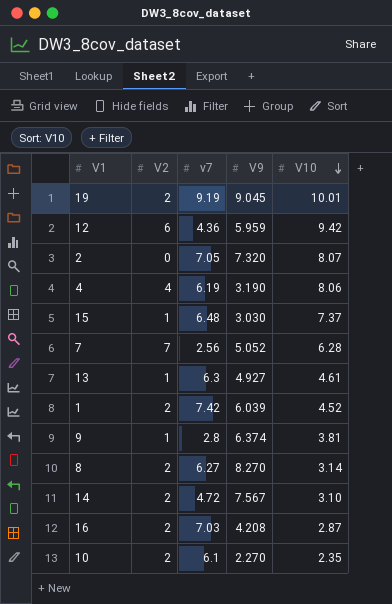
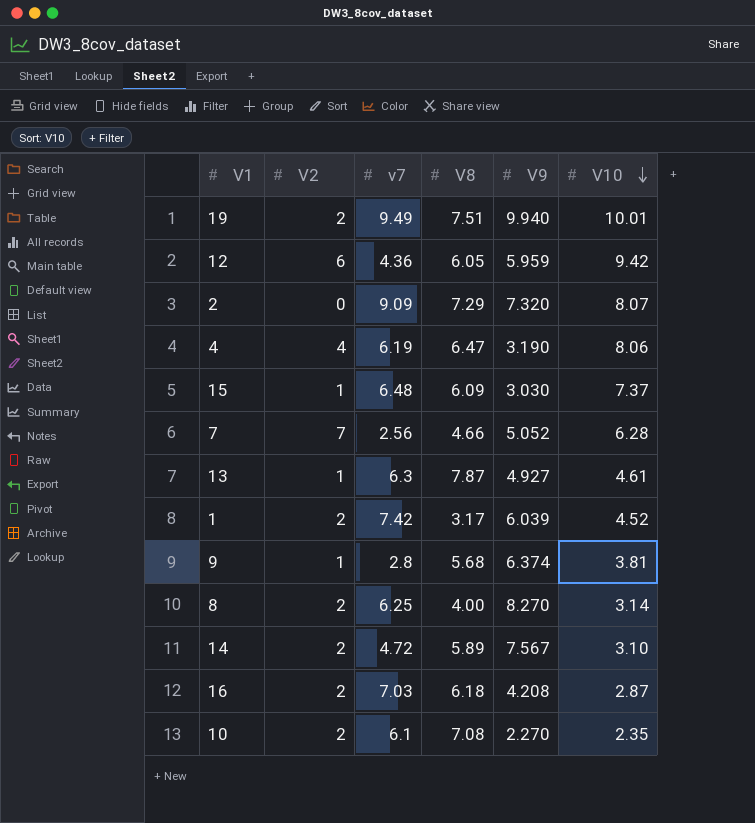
column V8 | position: none -> 4
19 | v7: 9.19 -> 9.49
19 | V9: 9.045 -> 9.940
2 | v7: 7.05 -> 9.09
8 | v7: 6.27 -> 6.25

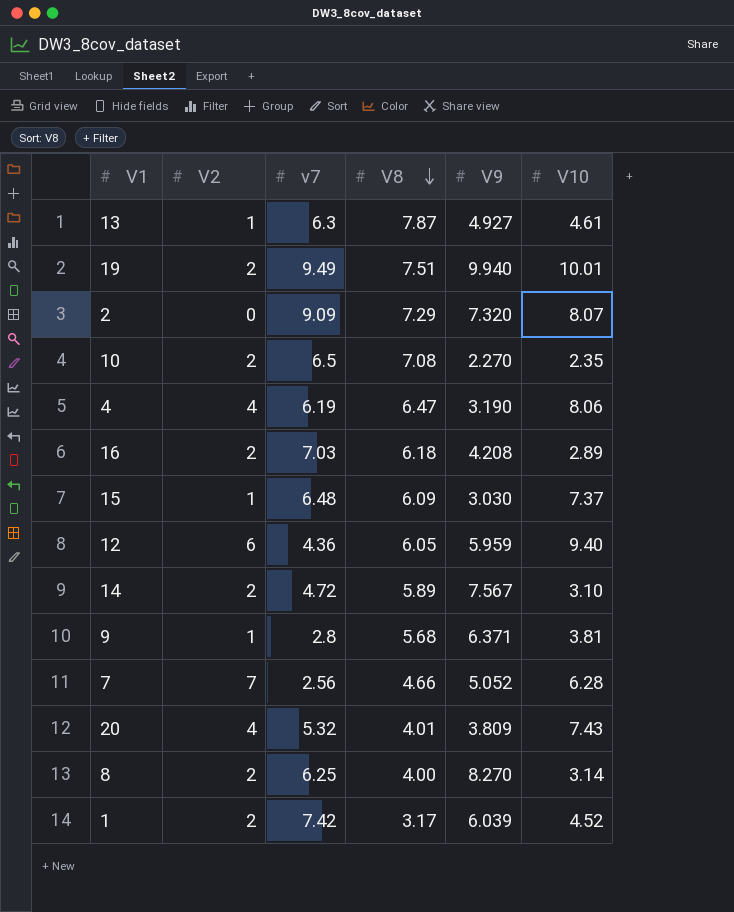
row order: V10 descending -> V8 descending
10 | v7: 6.1 -> 6.5
16 | V10: 2.87 -> 2.89
12 | V10: 9.42 -> 9.40
9 | V9: 6.374 -> 6.371
row 20: none -> 4 | 5.32 | 4.01 | 3.809 | 7.43

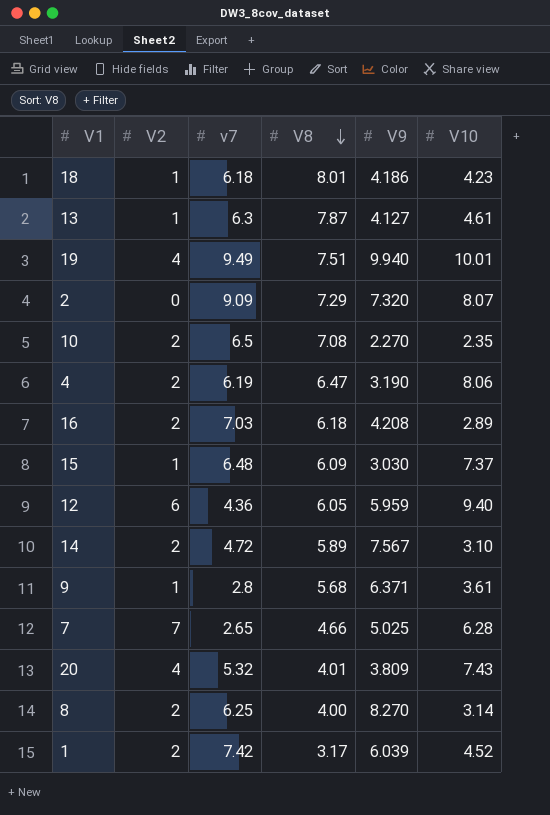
row 18: none -> 1 | 6.18 | 8.01 | 4.186 | 4.23
13 | V9: 4.927 -> 4.127
19 | V2: 2 -> 4
4 | V2: 4 -> 2
9 | V10: 3.81 -> 3.61
7 | v7: 2.56 -> 2.65
7 | V9: 5.052 -> 5.025

